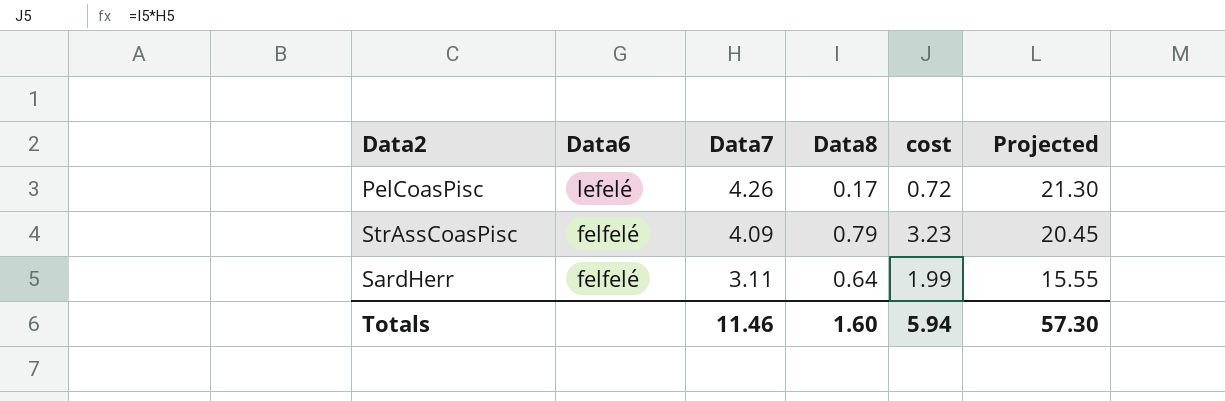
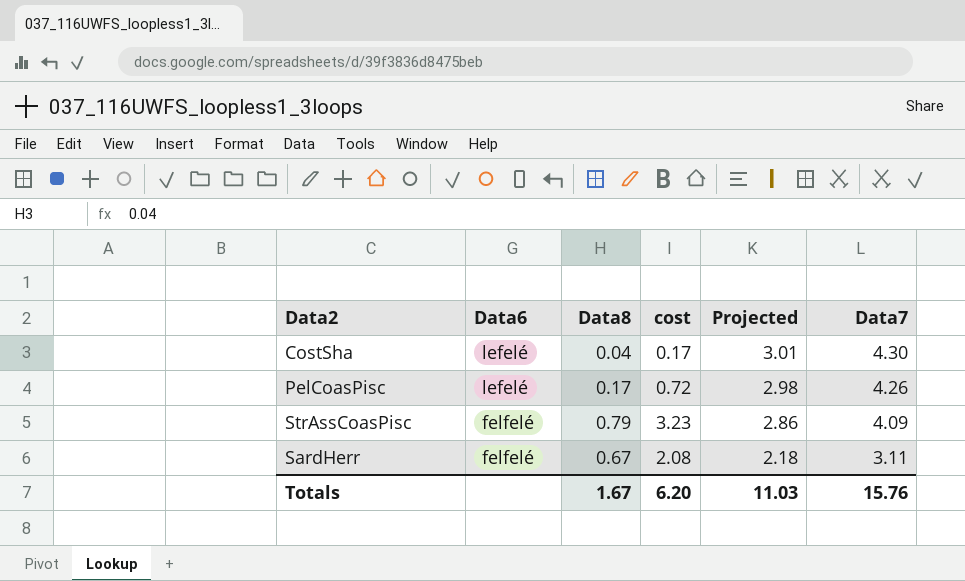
column Projected | formula: [Data7] * 5 -> [Data7] * 0.7
column Data7 | position: 3 -> 6
row CostSha: none -> lefelé | 0.04 | 0.17 | 3.01 | 4.30
SardHerr | Data8: 0.64 -> 0.67
SardHerr | cost: 1.99 -> 2.08
Totals | Data8: 1.60 -> 1.67
Totals | cost: 5.94 -> 6.20
Totals | Projected: 57.30 -> 11.03
Totals | Data7: 11.46 -> 15.76

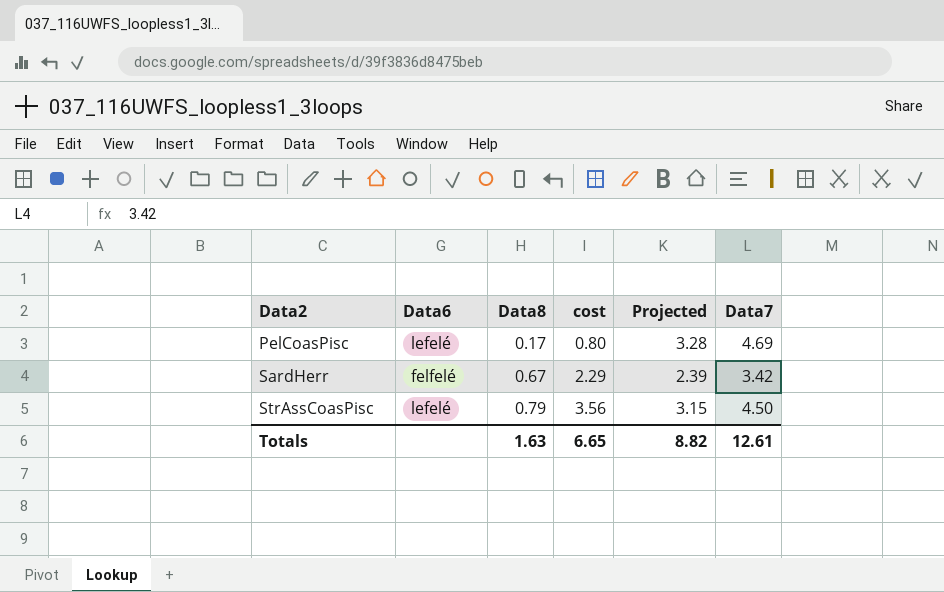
row order: Data6 descending -> Data2 ascending
row CostSha: lefelé | 0.04 | 0.17 | 3.01 | 4.30 -> none
PelCoasPisc | cost: 0.72 -> 0.80
PelCoasPisc | Projected: 2.98 -> 3.28
PelCoasPisc | Data7: 4.26 -> 4.69
SardHerr | cost: 2.08 -> 2.29
SardHerr | Projected: 2.18 -> 2.39
SardHerr | Data7: 3.11 -> 3.42
StrAssCoasPisc | Data6: felfelé -> lefelé
StrAssCoasPisc | cost: 3.23 -> 3.56
StrAssCoasPisc | Projected: 2.86 -> 3.15
StrAssCoasPisc | Data7: 4.09 -> 4.50
Totals | Data8: 1.67 -> 1.63
Totals | cost: 6.20 -> 6.65
Totals | Projected: 11.03 -> 8.82
Totals | Data7: 15.76 -> 12.61

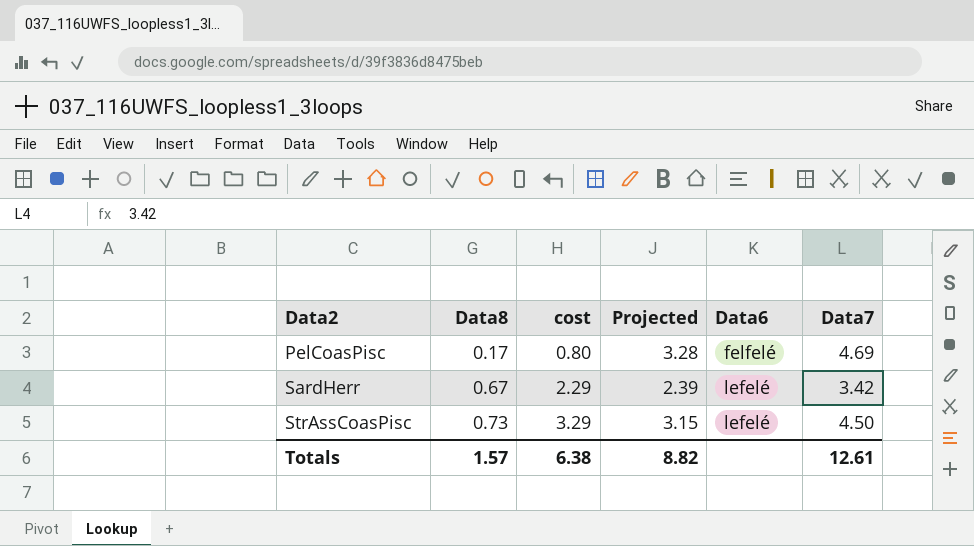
column Data6 | position: 2 -> 5
PelCoasPisc | Data6: lefelé -> felfelé
SardHerr | Data6: felfelé -> lefelé
StrAssCoasPisc | Data8: 0.79 -> 0.73
StrAssCoasPisc | cost: 3.56 -> 3.29
Totals | Data8: 1.63 -> 1.57
Totals | cost: 6.65 -> 6.38

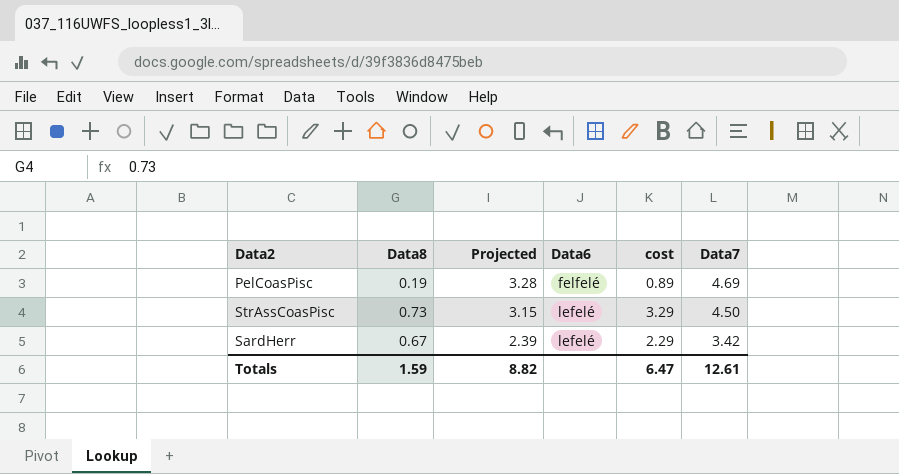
row order: Data2 ascending -> Projected descending
column cost | position: 3 -> 5
PelCoasPisc | Data8: 0.17 -> 0.19
PelCoasPisc | cost: 0.80 -> 0.89
Totals | Data8: 1.57 -> 1.59
Totals | cost: 6.38 -> 6.47

